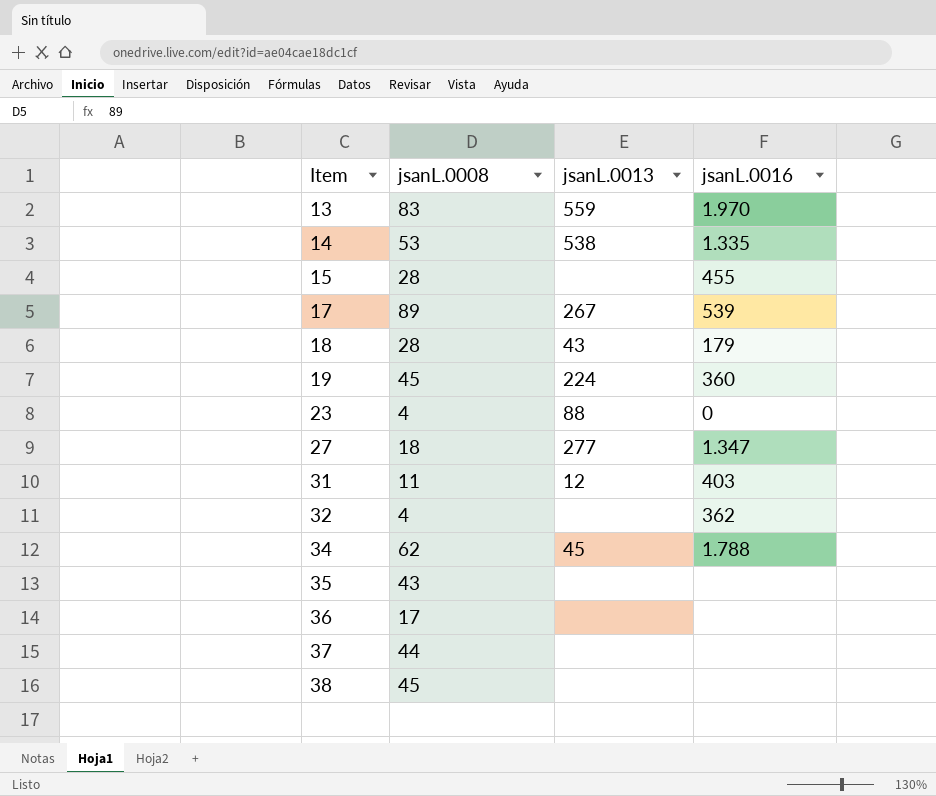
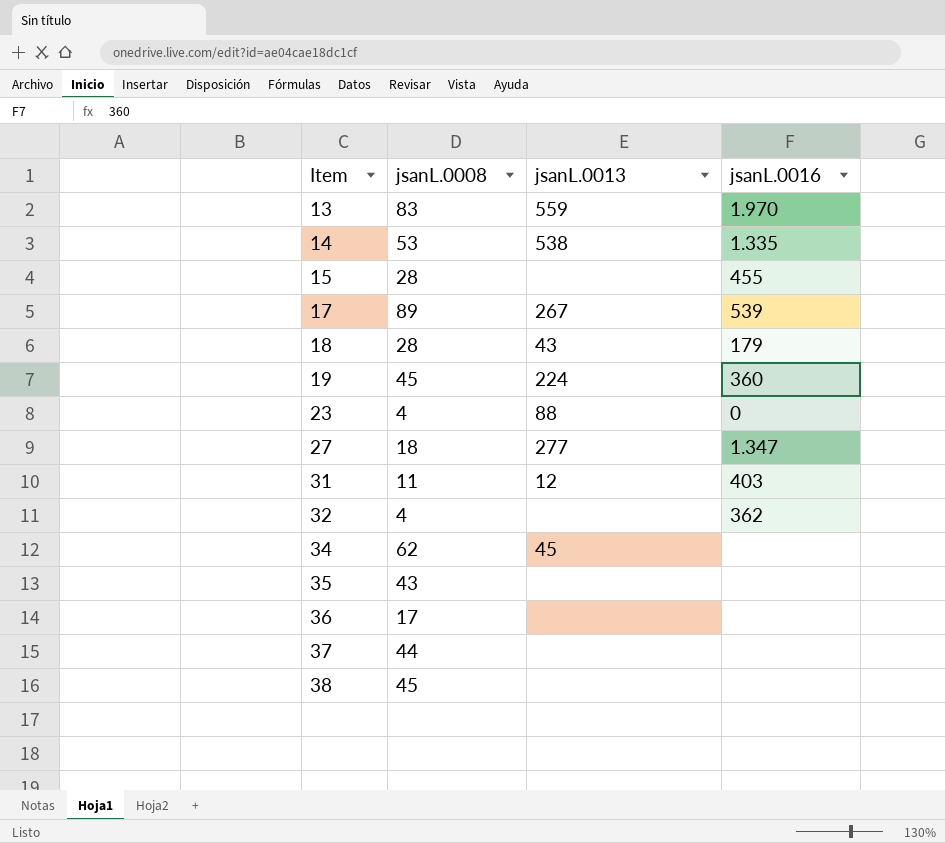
34 | jsanL.0016: 1.788 -> none

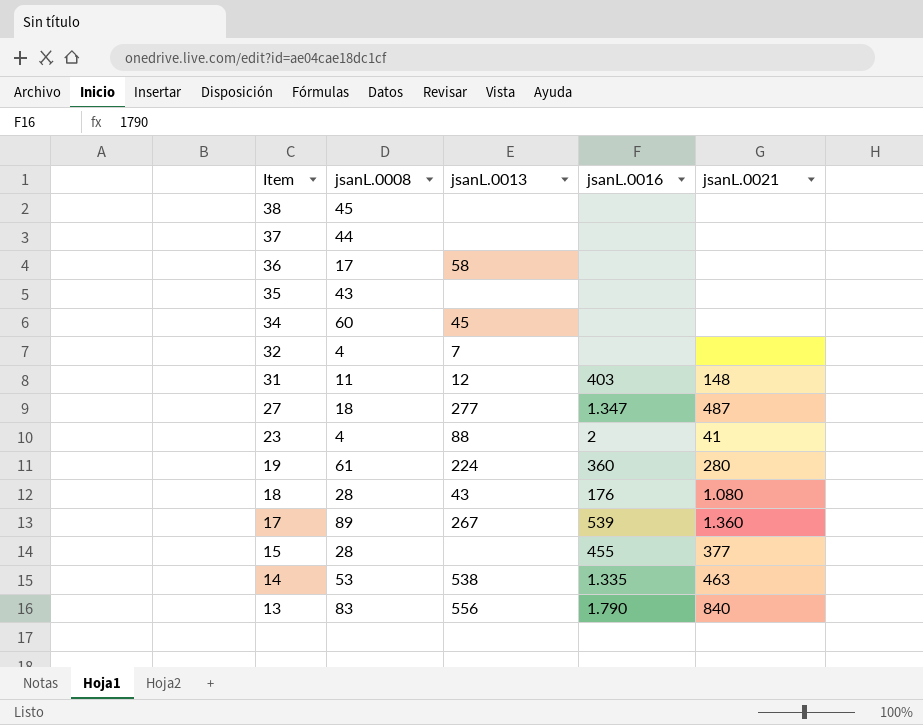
row order: Item ascending -> Item descending
column jsanL.0021 | position: none -> 5
36 | jsanL.0013: none -> 58
34 | jsanL.0008: 62 -> 60
32 | jsanL.0013: none -> 7
32 | jsanL.0016: 362 -> none
23 | jsanL.0016: 0 -> 2
19 | jsanL.0008: 45 -> 61
18 | jsanL.0016: 179 -> 176
13 | jsanL.0013: 559 -> 556
13 | jsanL.0016: 1.970 -> 1.790

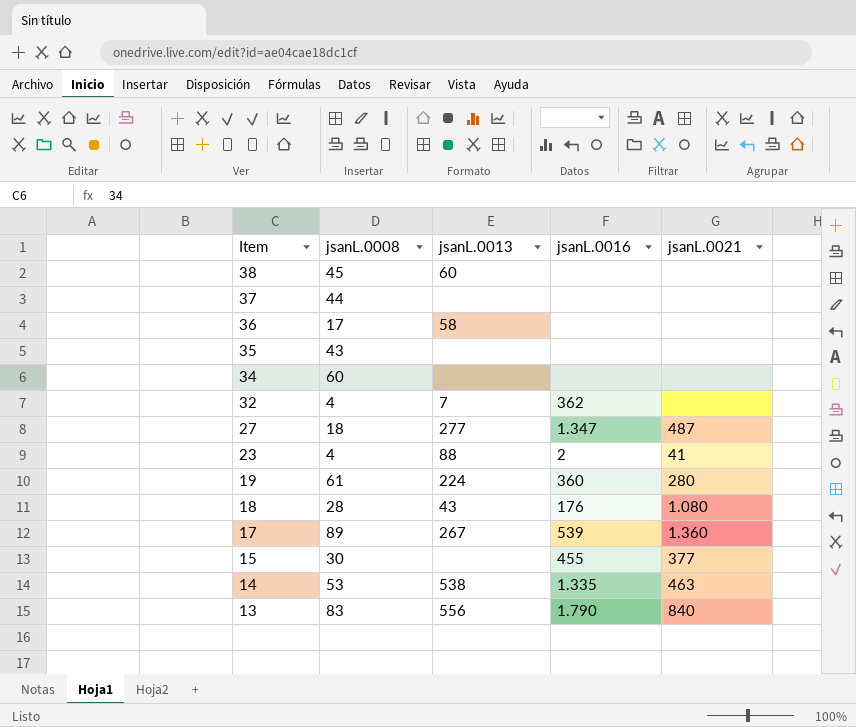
row 31: 11 | 12 | 403 | 148 -> none
38 | jsanL.0013: none -> 60
34 | jsanL.0013: 45 -> none
32 | jsanL.0016: none -> 362
15 | jsanL.0008: 28 -> 30

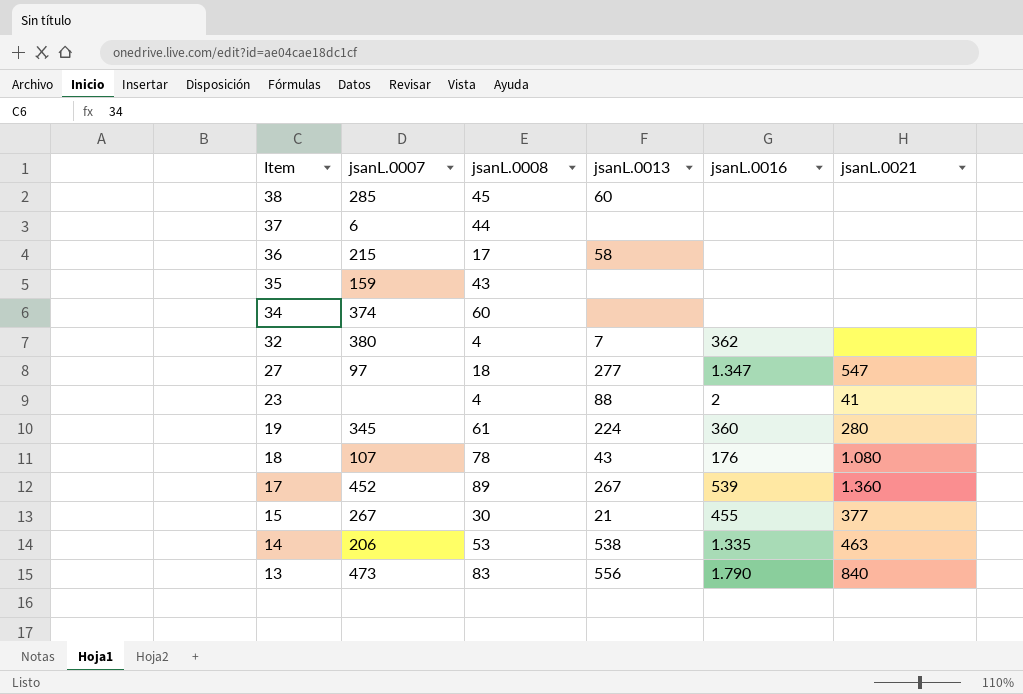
column jsanL.0007 | position: none -> 2
27 | jsanL.0021: 487 -> 547
18 | jsanL.0008: 28 -> 78
15 | jsanL.0013: none -> 21

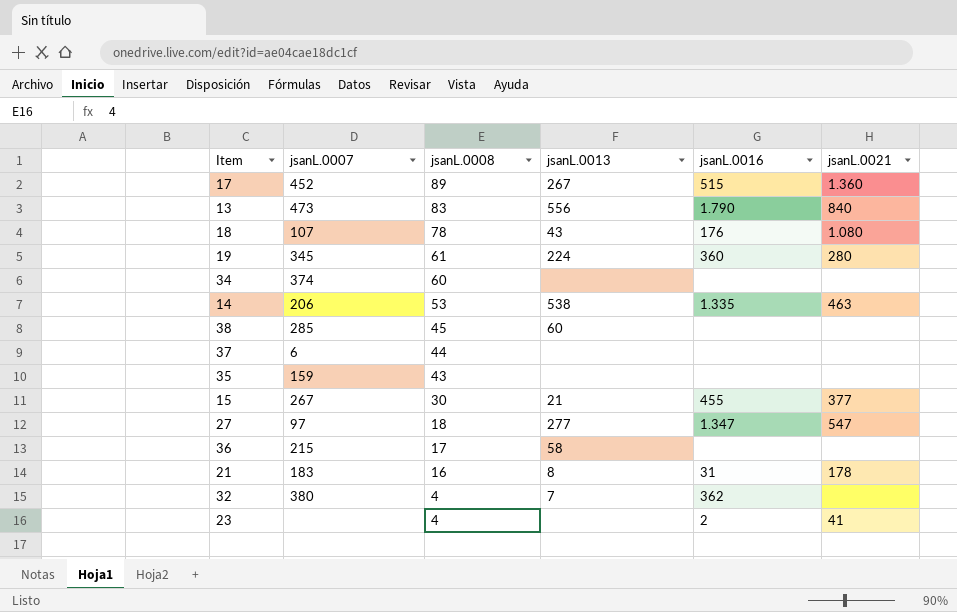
row order: Item descending -> jsanL.0008 descending
17 | jsanL.0016: 539 -> 515
row 21: none -> 183 | 16 | 8 | 31 | 178
23 | jsanL.0013: 88 -> none

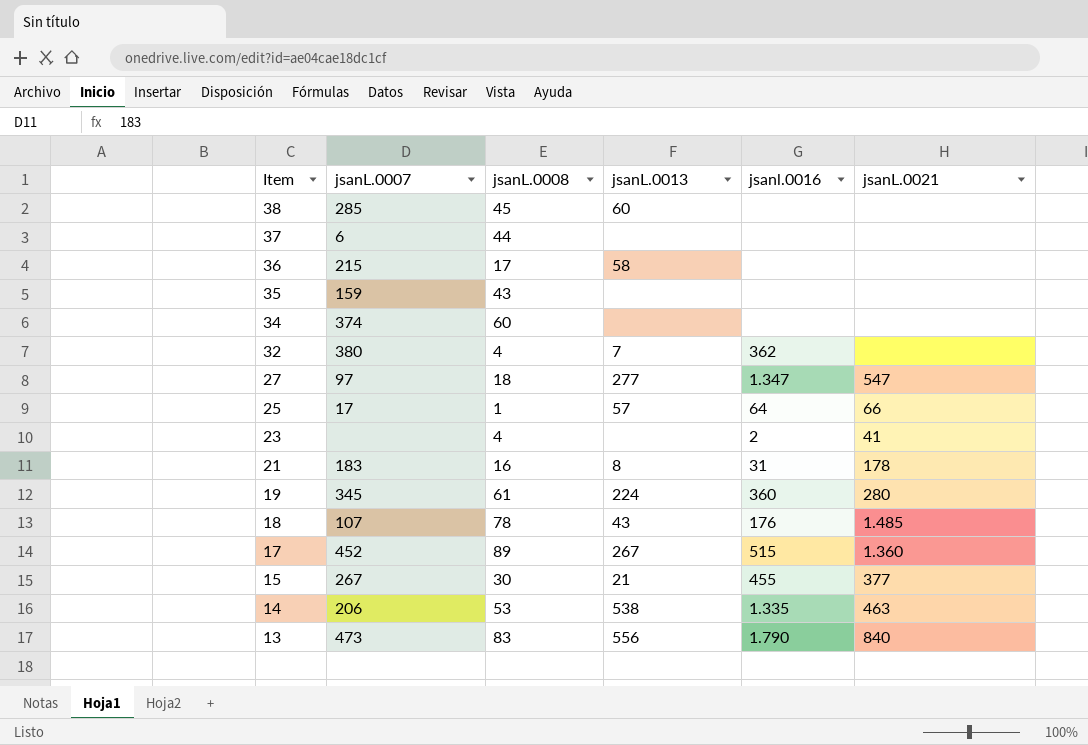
row order: jsanL.0008 descending -> Item descending
column name: jsanL.0016 -> jsanl.0016
row 25: none -> 17 | 1 | 57 | 64 | 66
18 | jsanL.0021: 1.080 -> 1.485

